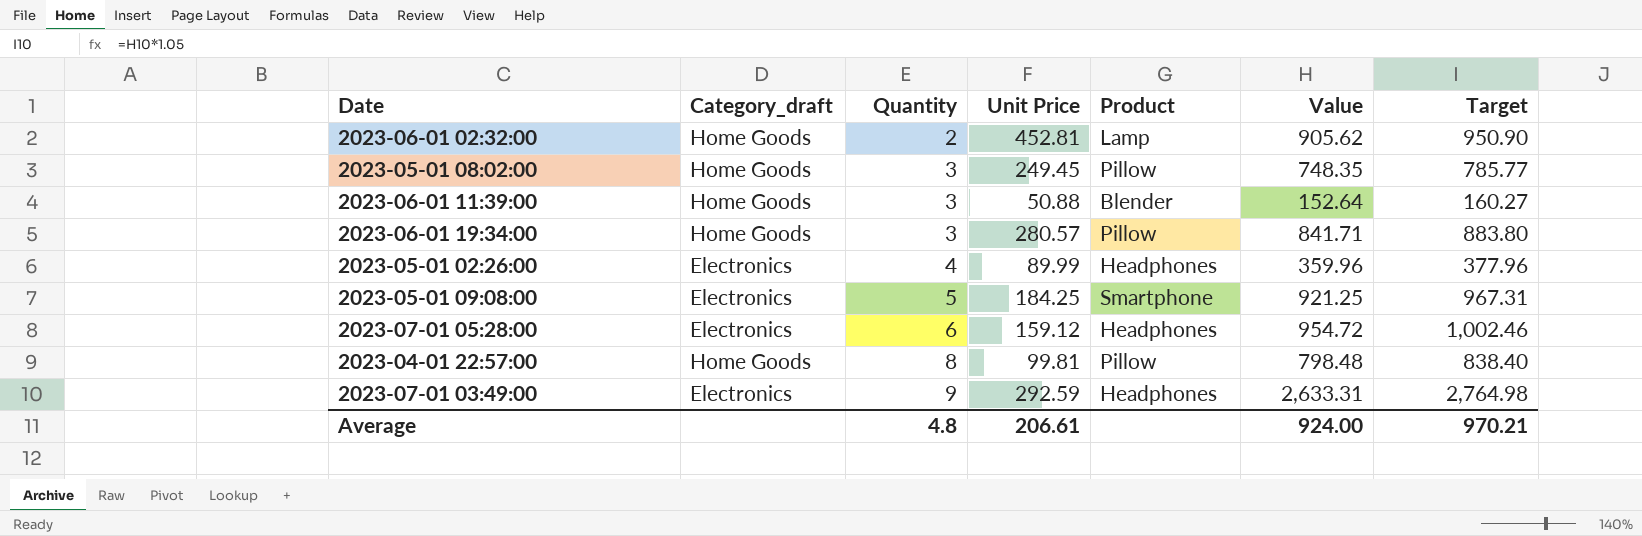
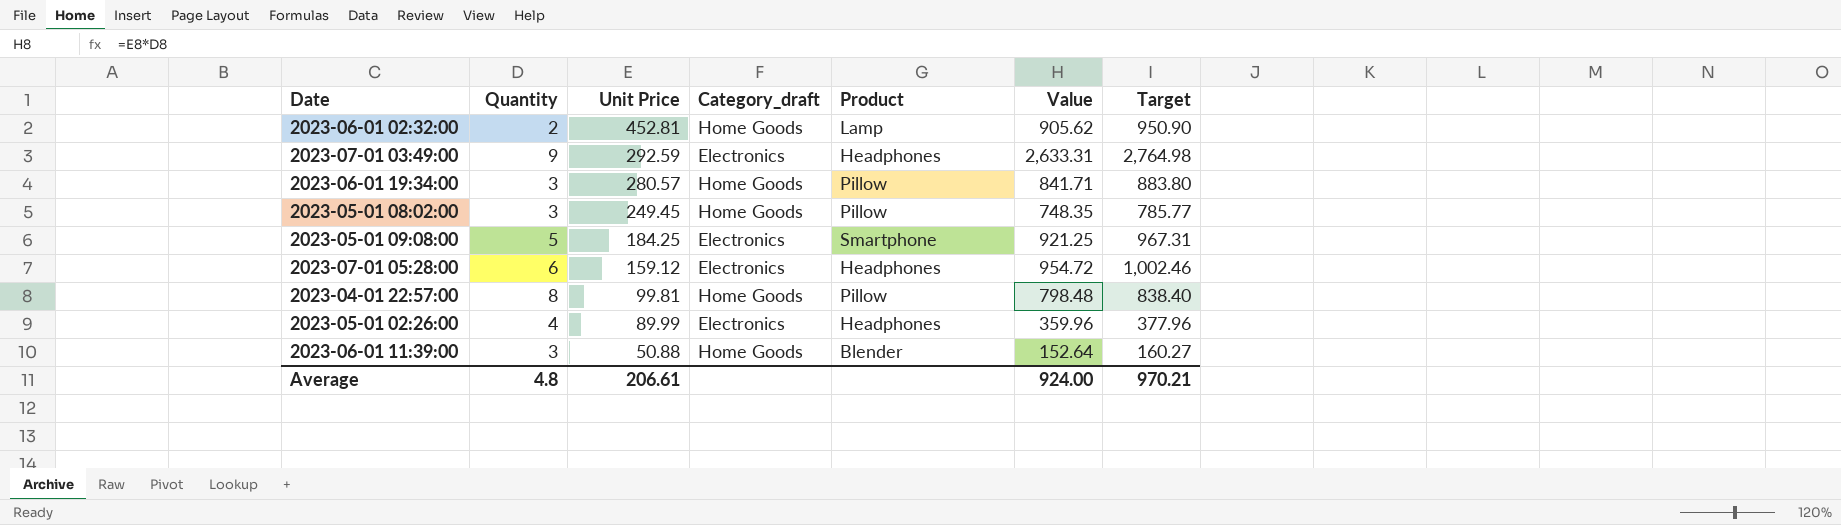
row order: Quantity ascending -> Unit Price descending
column Category_draft | position: 2 -> 4

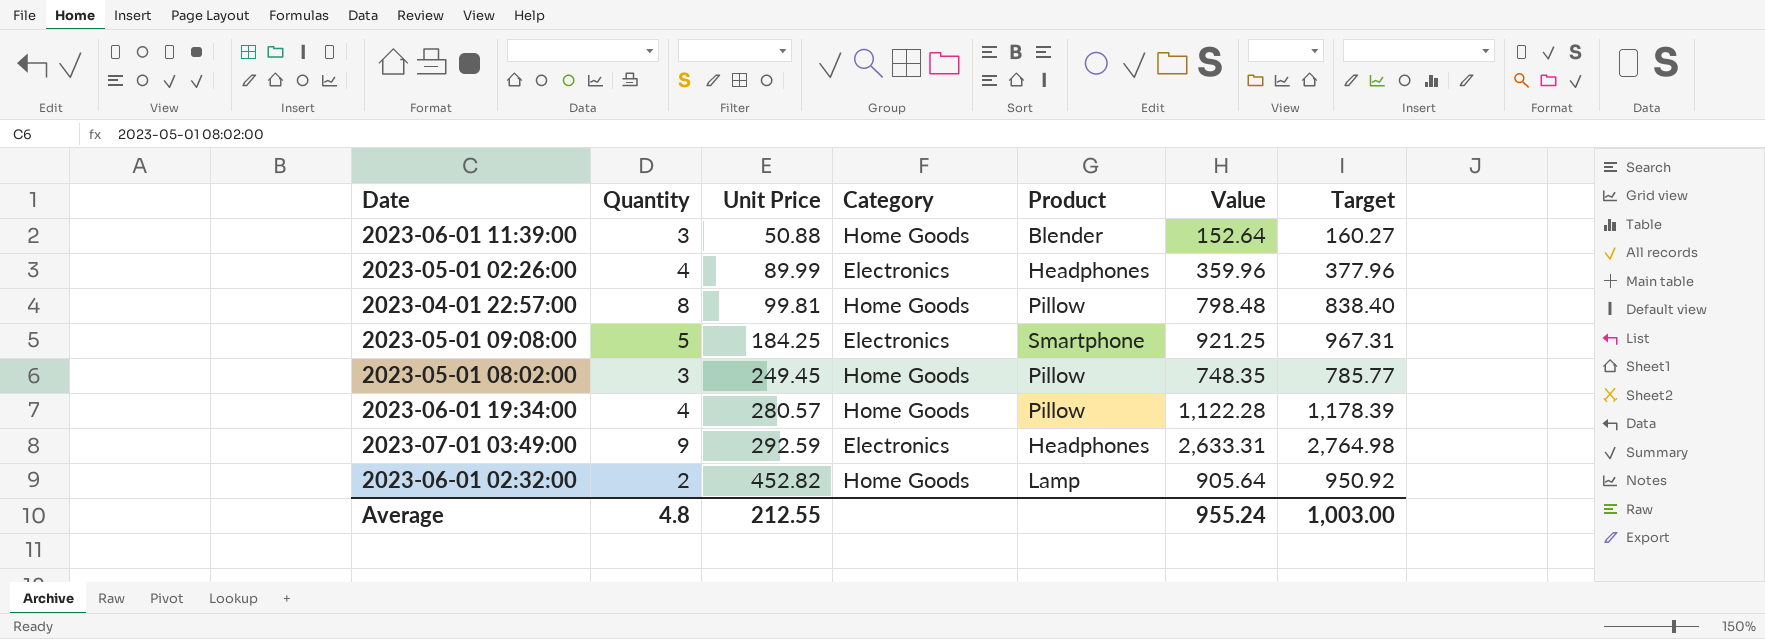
row order: Unit Price descending -> Unit Price ascending
column name: Category_draft -> Category
row 2023-07-01 05:28:00: 6 | 159.12 | Electronics | Headphones | 954.72 | 1,002.46 -> none
2023-06-01 19:34:00 | Quantity: 3 -> 4
2023-06-01 19:34:00 | Value: 841.71 -> 1,122.28
2023-06-01 19:34:00 | Target: 883.80 -> 1,178.39
2023-06-01 02:32:00 | Unit Price: 452.81 -> 452.82
2023-06-01 02:32:00 | Value: 905.62 -> 905.64
2023-06-01 02:32:00 | Target: 950.90 -> 950.92
Average | Unit Price: 206.61 -> 212.55
Average | Value: 924.00 -> 955.24
Average | Target: 970.21 -> 1,003.00

